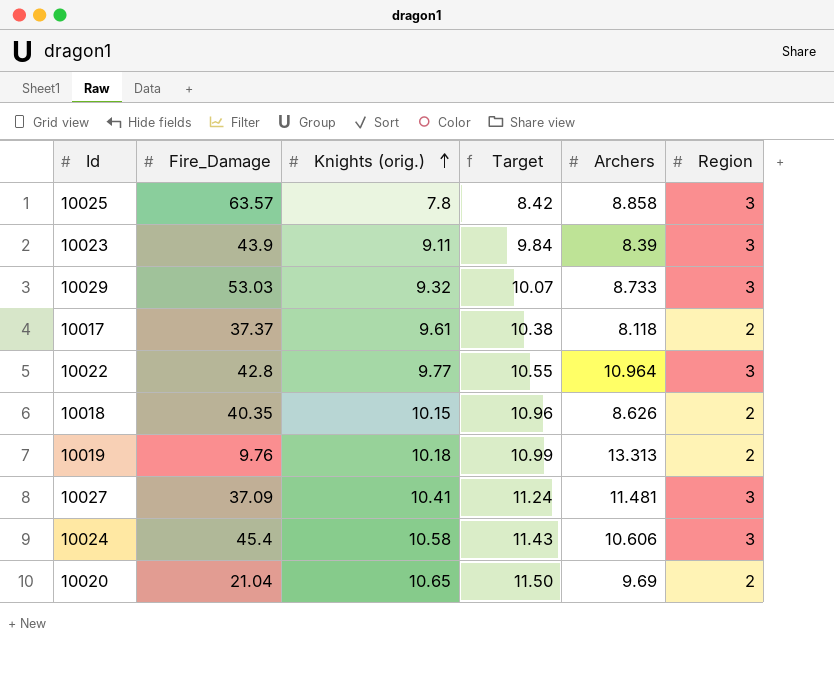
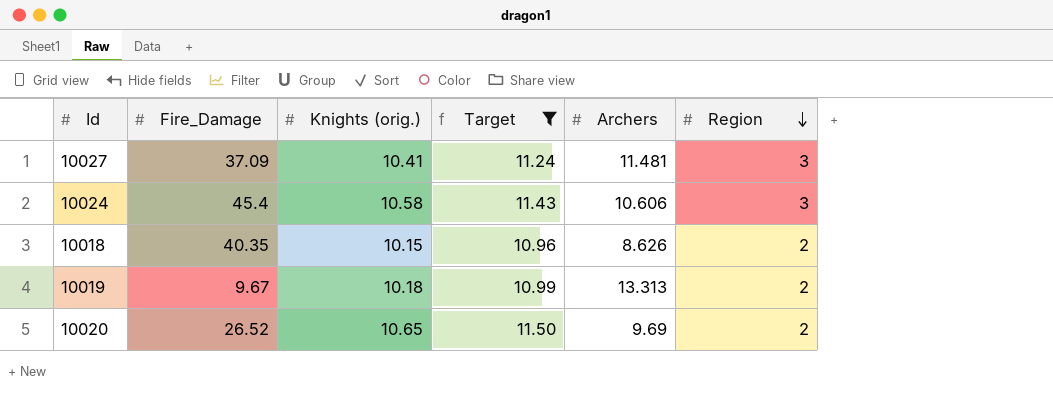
filter: none -> Target >= 10.96
row order: Knights (orig.) ascending -> Region descending
10019 | Fire_Damage: 9.76 -> 9.67
10020 | Fire_Damage: 21.04 -> 26.52

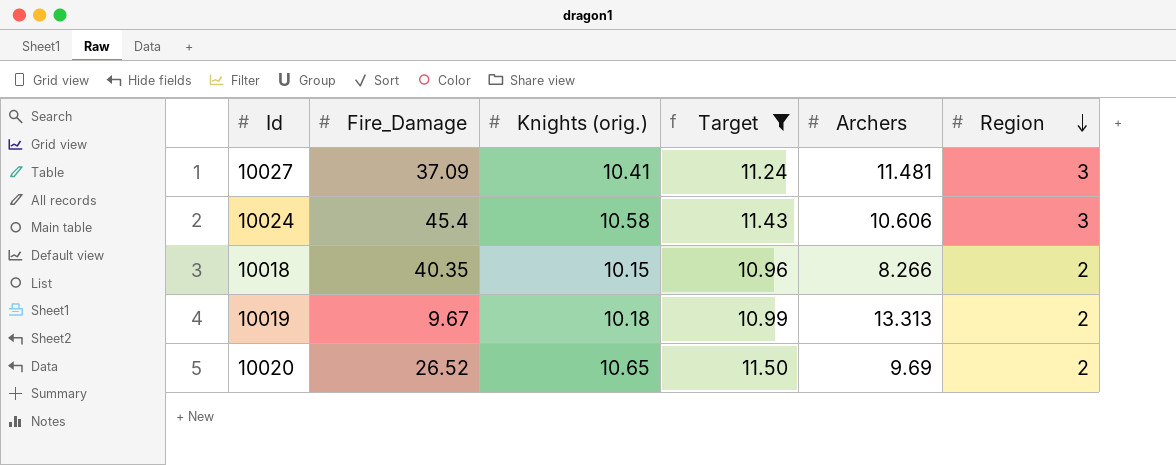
10018 | Archers: 8.626 -> 8.266

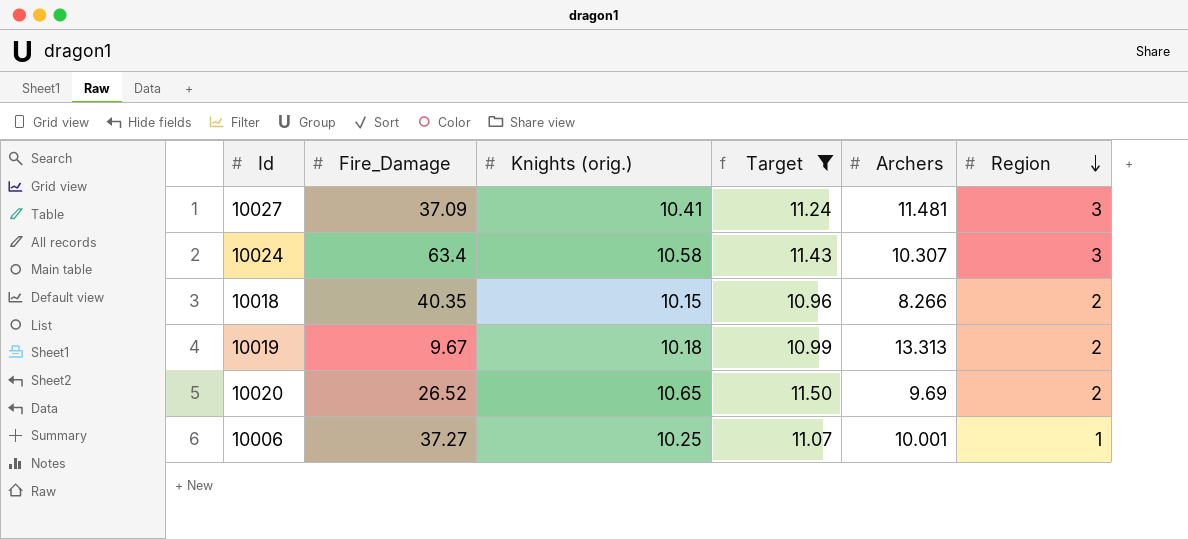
10024 | Fire_Damage: 45.4 -> 63.4
10024 | Archers: 10.606 -> 10.307
row 10006: none -> 37.27 | 10.25 | 11.07 | 10.001 | 1

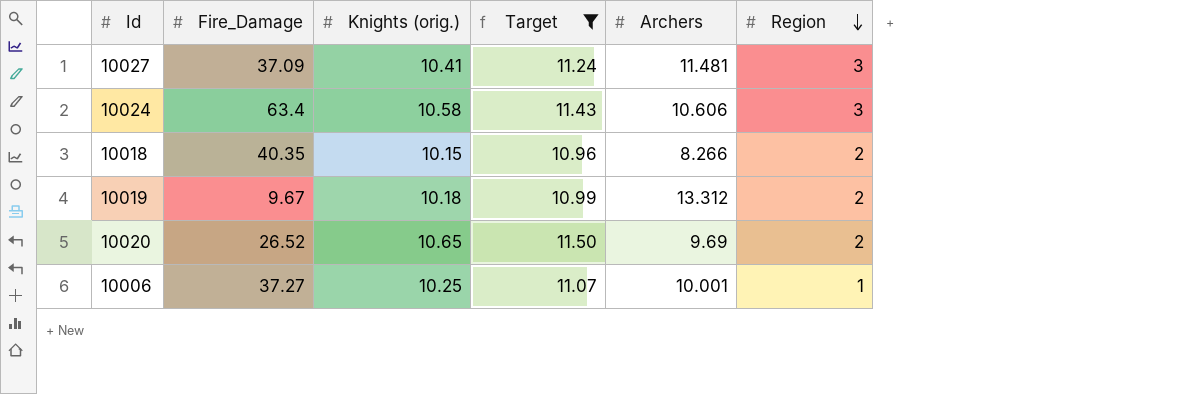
10024 | Archers: 10.307 -> 10.606
10019 | Archers: 13.313 -> 13.312

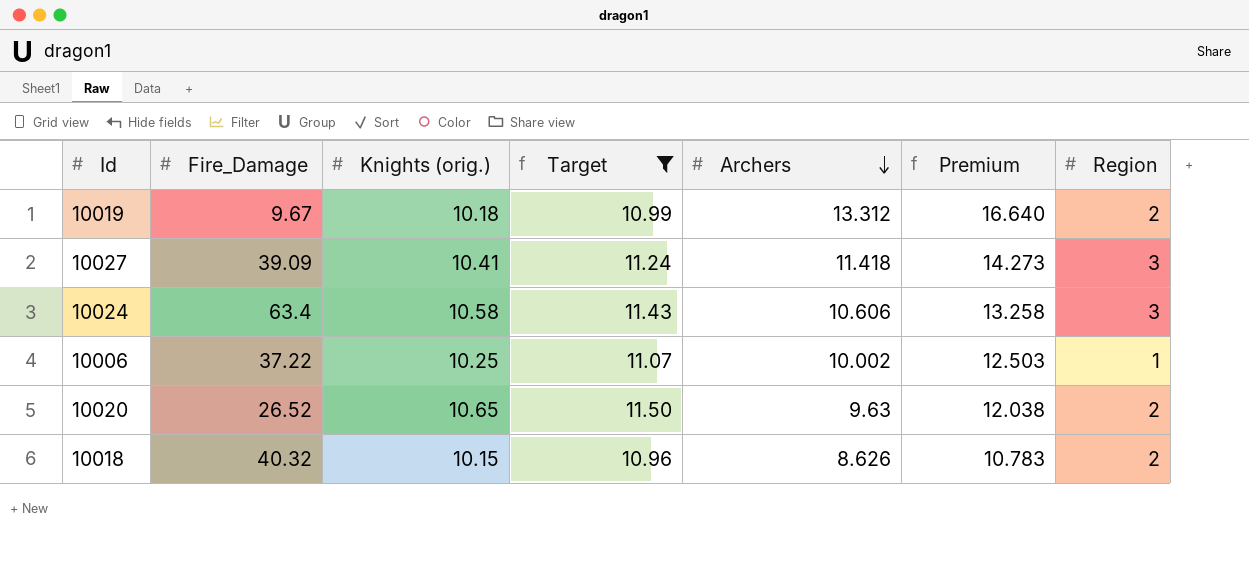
row order: Region descending -> Archers descending
column Premium | formula: none -> [Archers] * 1.25
10027 | Fire_Damage: 37.09 -> 39.09
10027 | Archers: 11.481 -> 11.418
10006 | Fire_Damage: 37.27 -> 37.22
10006 | Archers: 10.001 -> 10.002
10020 | Archers: 9.69 -> 9.63
10018 | Fire_Damage: 40.35 -> 40.32
10018 | Archers: 8.266 -> 8.626

